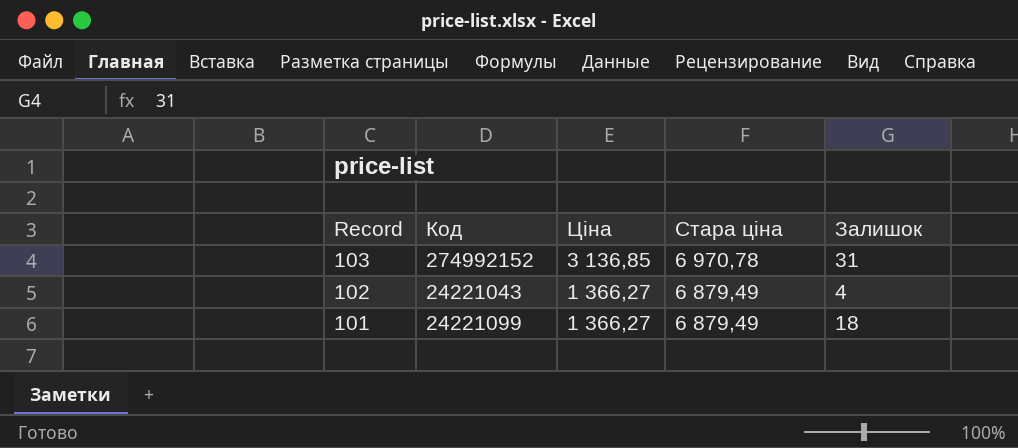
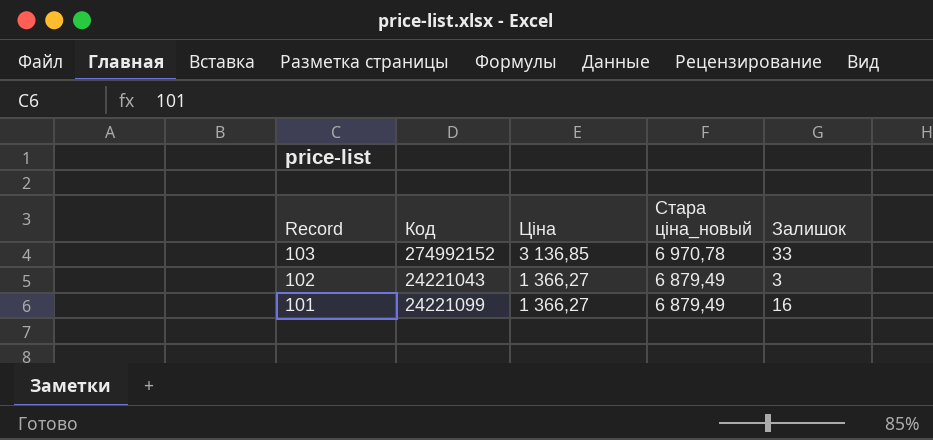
column name: Стара ціна -> Стара ціна_новый
103 | Залишок: 31 -> 33
102 | Залишок: 4 -> 3
101 | Залишок: 18 -> 16

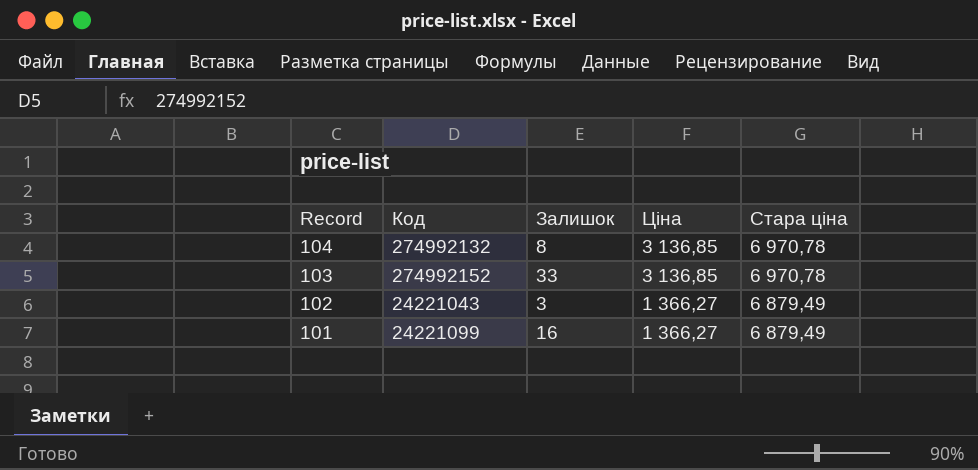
column Залишок | position: 5 -> 3
column name: Стара ціна_новый -> Стара ціна
row 104: none -> 274992132 | 8 | 3 136,85 | 6 970,78

